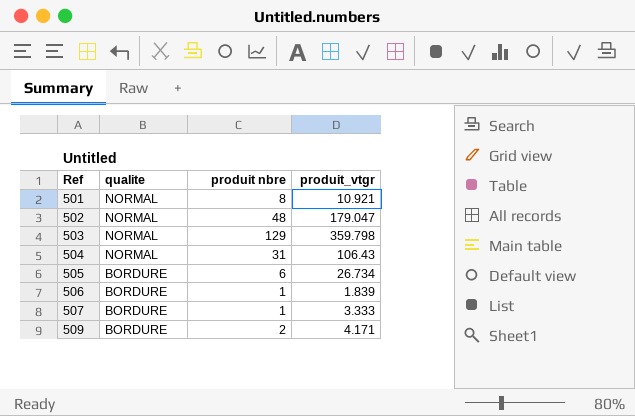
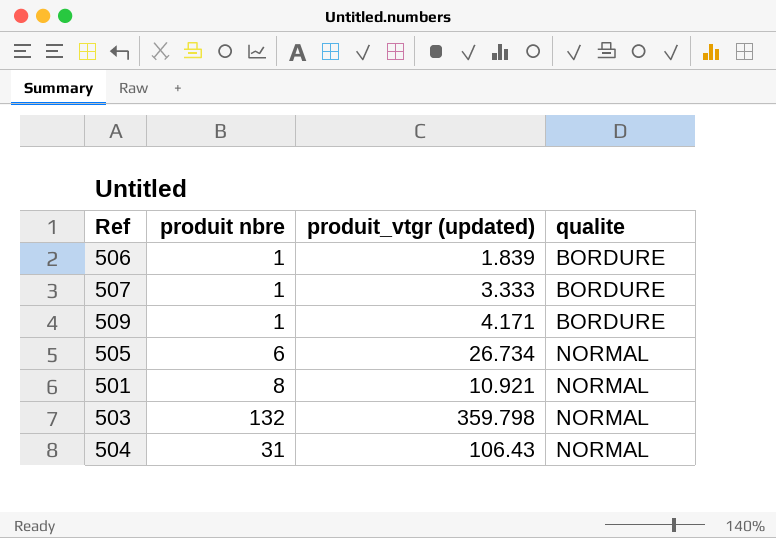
row order: Ref ascending -> qualite ascending
column name: produit_vtgr -> produit_vtgr (updated)
column qualite | position: 2 -> 4
row 502: NORMAL | 48 | 179.047 -> none
509 | produit nbre: 2 -> 1
505 | qualite: BORDURE -> NORMAL
503 | produit nbre: 129 -> 132

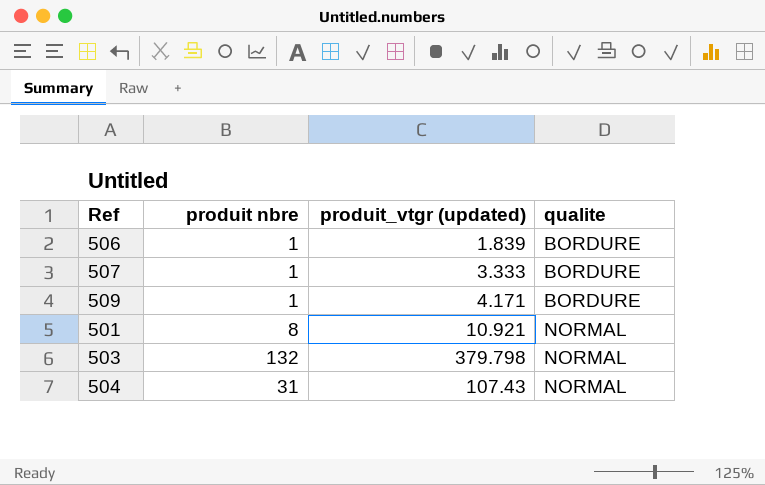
row 505: 6 | 26.734 | NORMAL -> none
503 | produit_vtgr (updated): 359.798 -> 379.798
504 | produit_vtgr (updated): 106.43 -> 107.43

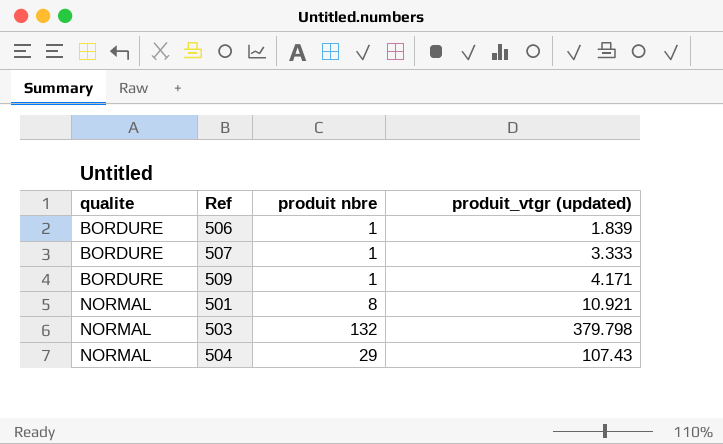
column qualite | position: 4 -> 1
504 | produit nbre: 31 -> 29

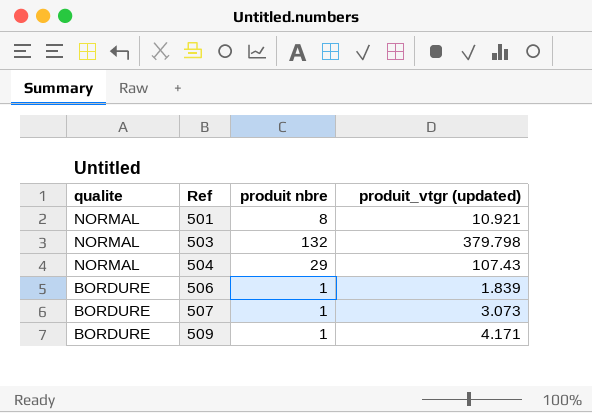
row order: qualite ascending -> qualite descending
507 | produit_vtgr (updated): 3.333 -> 3.073

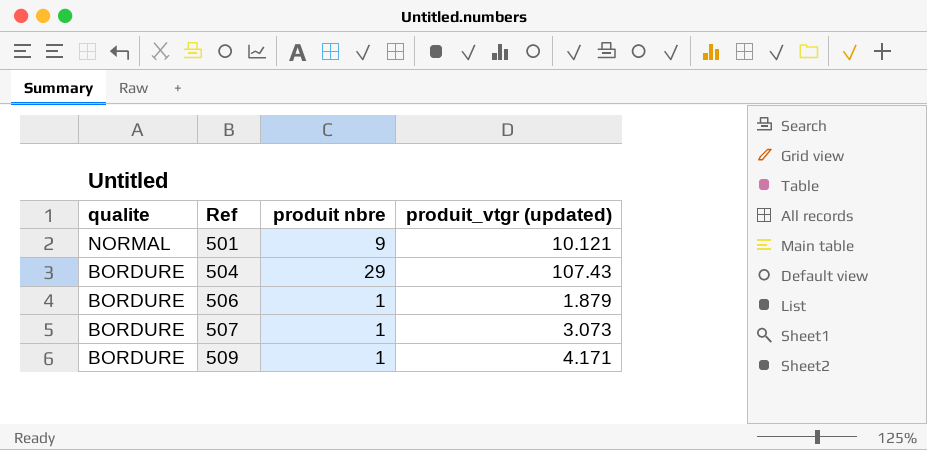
row 503: NORMAL | 132 | 379.798 -> none
501 | produit nbre: 8 -> 9
501 | produit_vtgr (updated): 10.921 -> 10.121
504 | qualite: NORMAL -> BORDURE
506 | produit_vtgr (updated): 1.839 -> 1.879

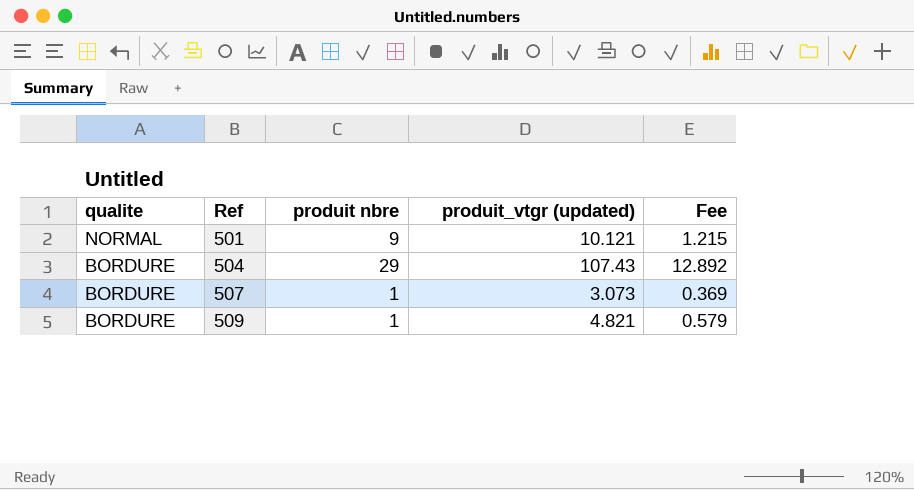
column Fee | formula: none -> [produit_vtgr (updated)] * 0.12
row 506: BORDURE | 1 | 1.879 -> none
509 | produit_vtgr (updated): 4.171 -> 4.821

